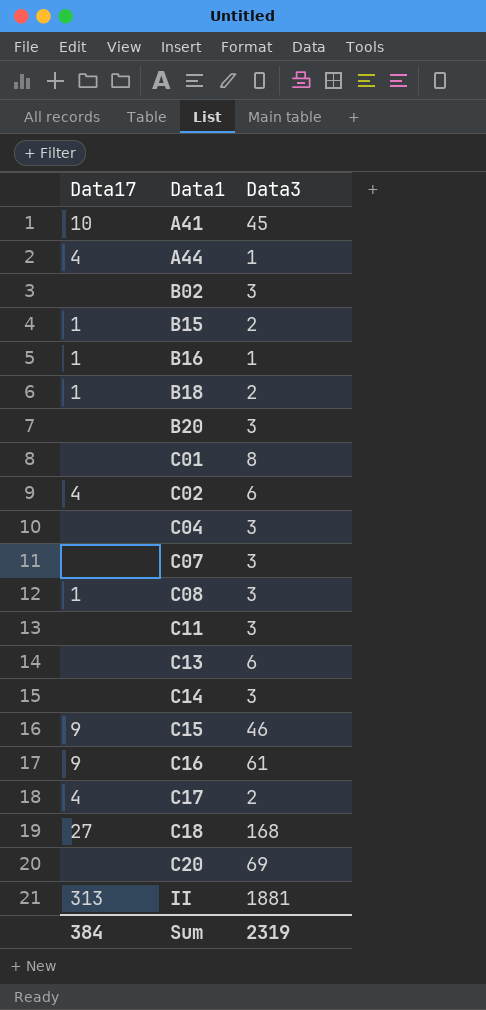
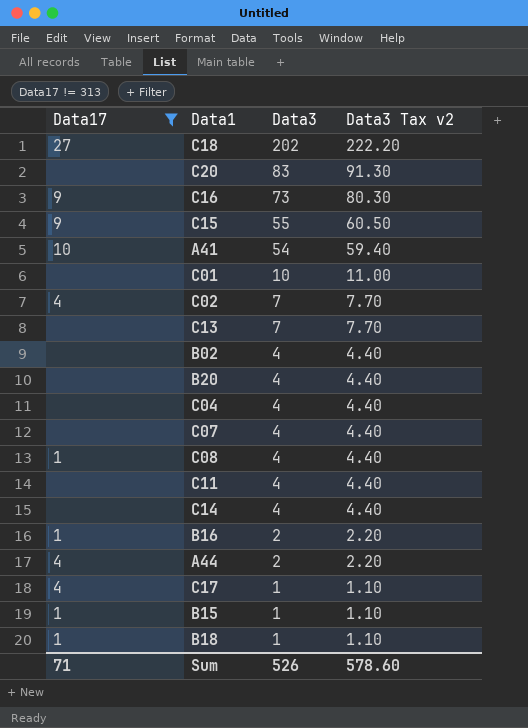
filter: none -> Data17 != 313
row order: Data1 ascending -> Data3 descending
column Data3 Tax v2 | formula: none -> [Data3] * 1.1
C18 | Data3: 168 -> 202
C20 | Data3: 69 -> 83
C16 | Data3: 61 -> 73
C15 | Data3: 46 -> 55
A41 | Data3: 45 -> 54
C01 | Data3: 8 -> 10
C02 | Data3: 6 -> 7
C13 | Data3: 6 -> 7
B02 | Data3: 3 -> 4
B20 | Data3: 3 -> 4
C04 | Data3: 3 -> 4
C07 | Data3: 3 -> 4
C08 | Data3: 3 -> 4
C11 | Data3: 3 -> 4
C14 | Data3: 3 -> 4
B16 | Data3: 1 -> 2
A44 | Data3: 1 -> 2
C17 | Data3: 2 -> 1
B15 | Data3: 2 -> 1
B18 | Data3: 2 -> 1
Sum | Data17: 384 -> 71
Sum | Data3: 2319 -> 526

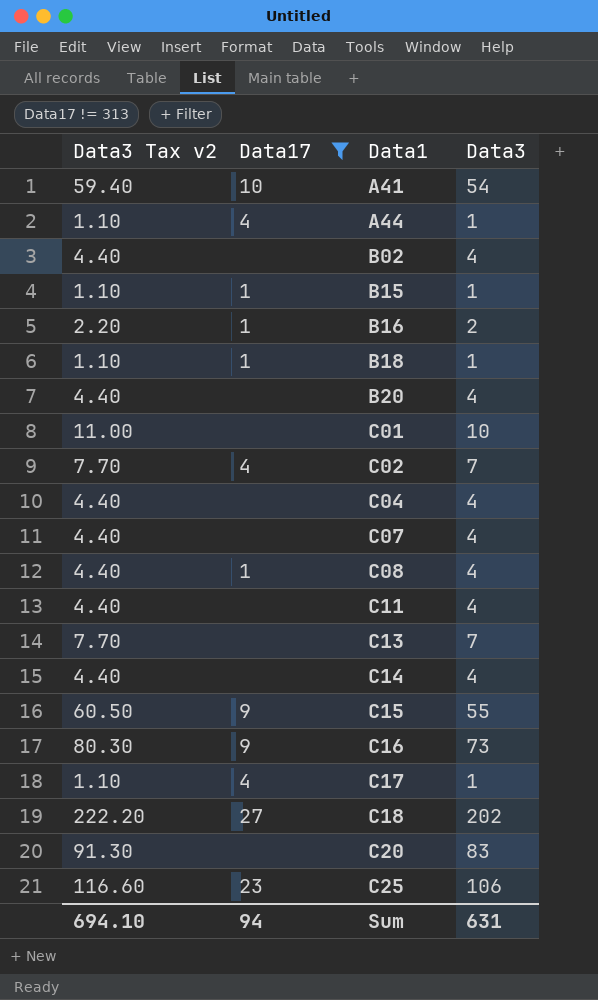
row order: Data3 descending -> Data1 ascending
column Data3 Tax v2 | position: 4 -> 1
A44 | Data3 Tax v2: 2.20 -> 1.10
A44 | Data3: 2 -> 1
row C25: none -> 116.60 | 23 | 106
Sum | Data3 Tax v2: 578.60 -> 694.10
Sum | Data17: 71 -> 94
Sum | Data3: 526 -> 631

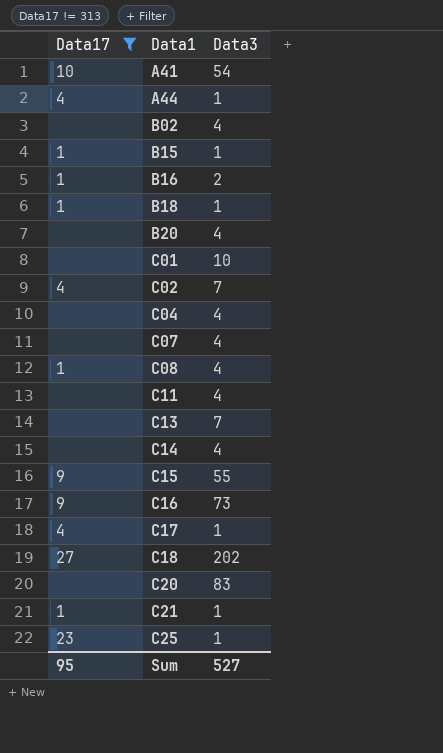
column Data3 Tax v2 | formula: [Data3] * 1.1 -> none
row C21: none -> 1 | 1
C25 | Data3: 106 -> 1
Sum | Data17: 94 -> 95
Sum | Data3: 631 -> 527

